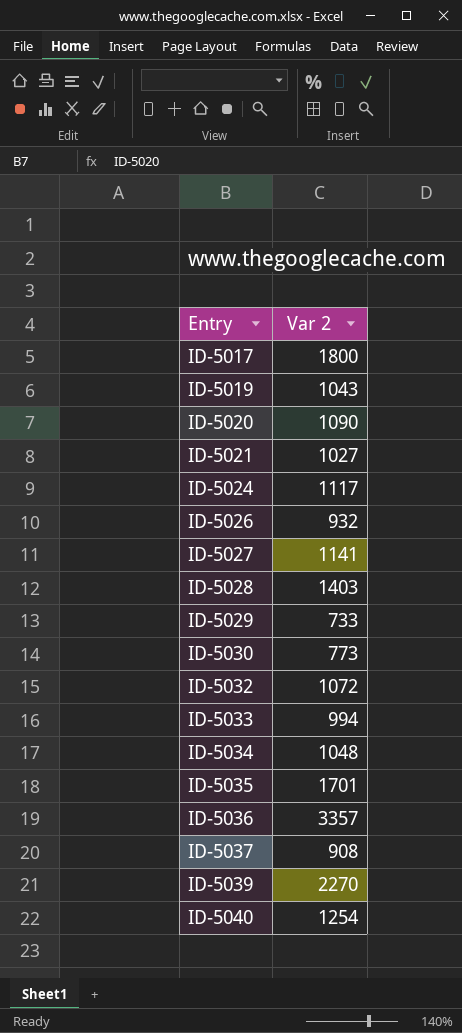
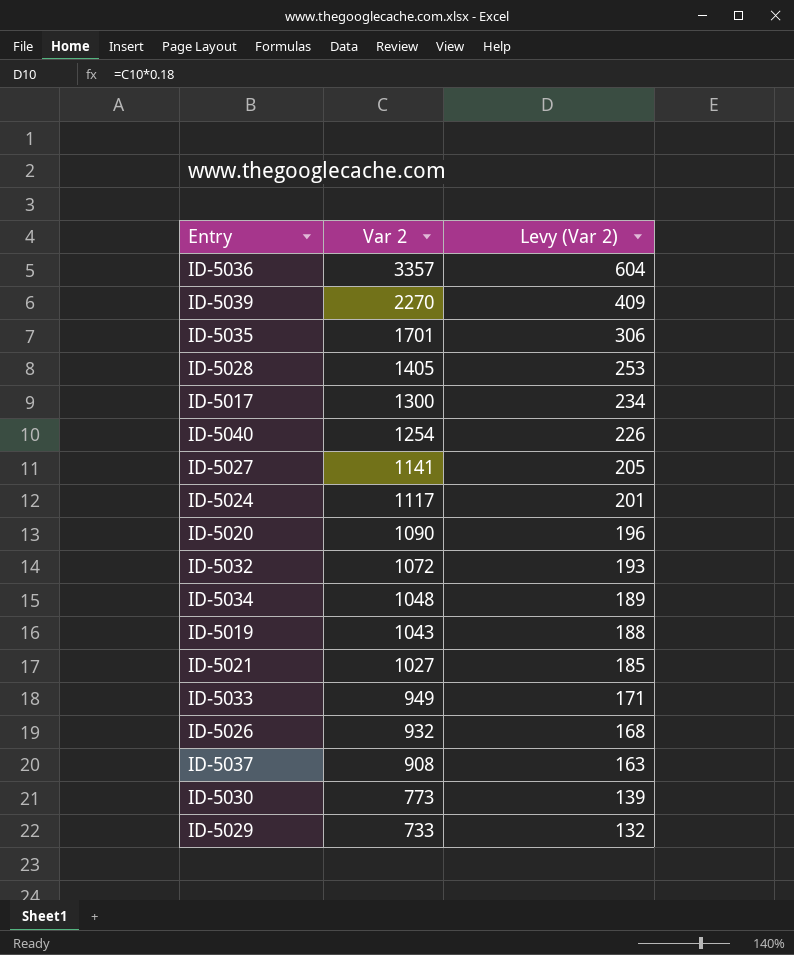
row order: Entry ascending -> Var 2 descending
column Levy (Var 2) | formula: none -> [Var 2] * 0.18
ID-5028 | Var 2: 1403 -> 1405
ID-5017 | Var 2: 1800 -> 1300
ID-5033 | Var 2: 994 -> 949

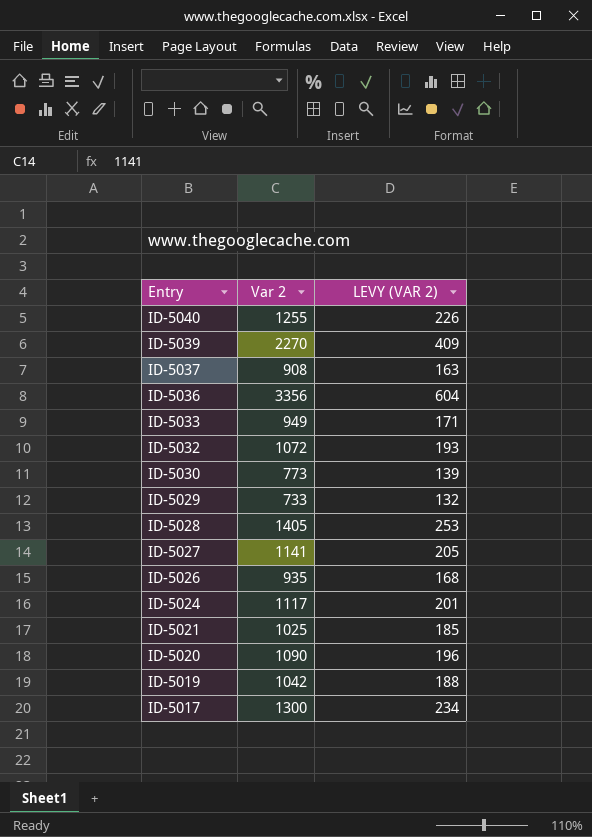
row order: Var 2 descending -> Entry descending
column name: Levy (Var 2) -> LEVY (VAR 2)
row ID-5035: 1701 | 306 -> none
row ID-5034: 1048 | 189 -> none
ID-5040 | Var 2: 1254 -> 1255
ID-5036 | Var 2: 3357 -> 3356
ID-5026 | Var 2: 932 -> 935
ID-5021 | Var 2: 1027 -> 1025
ID-5019 | Var 2: 1043 -> 1042

